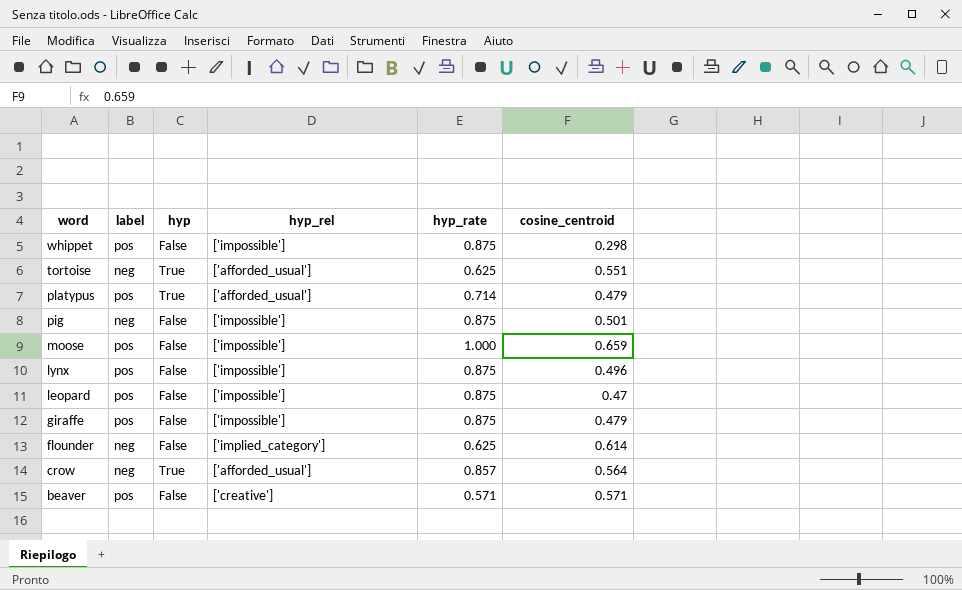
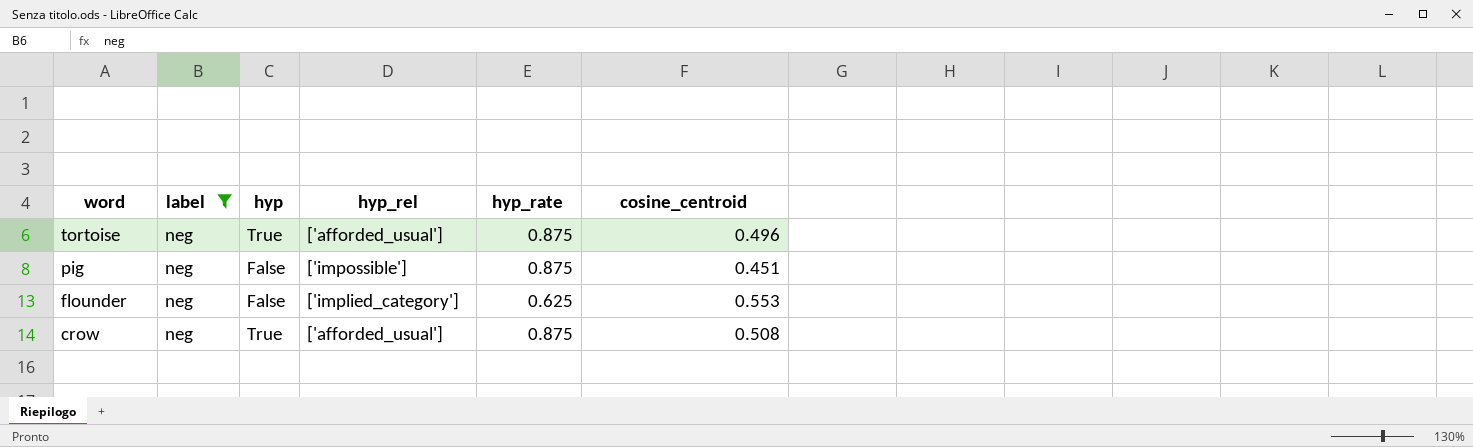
filter: none -> label = neg
tortoise | hyp_rate: 0.625 -> 0.875
tortoise | cosine_centroid: 0.551 -> 0.496
pig | cosine_centroid: 0.501 -> 0.451
flounder | cosine_centroid: 0.614 -> 0.553
crow | hyp_rate: 0.857 -> 0.875
crow | cosine_centroid: 0.564 -> 0.508

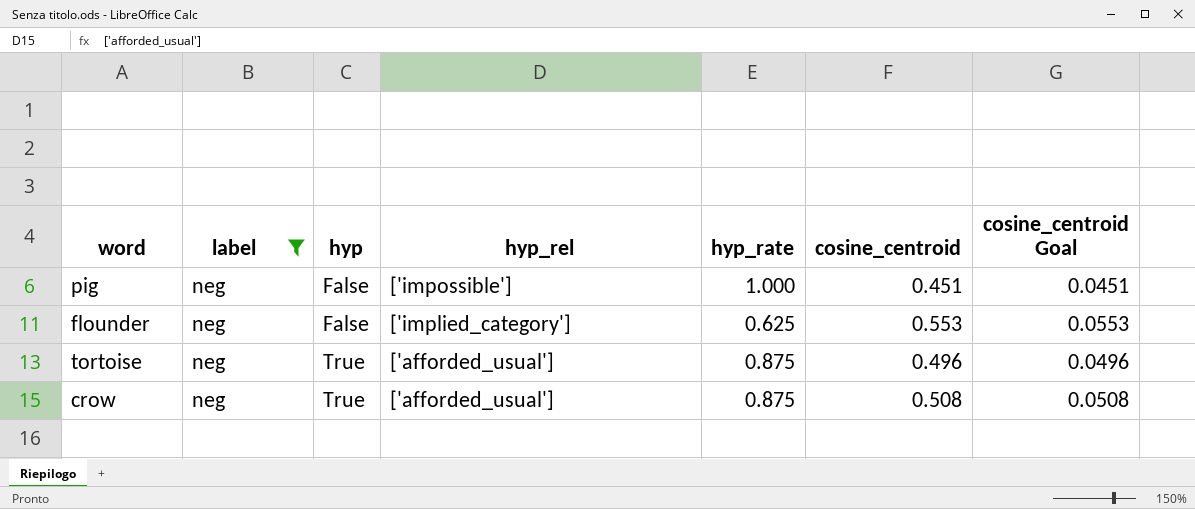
row order: word descending -> hyp ascending
column cosine_centroid Goal | formula: none -> [cosine_centroid] * 0.1
pig | hyp_rate: 0.875 -> 1.000

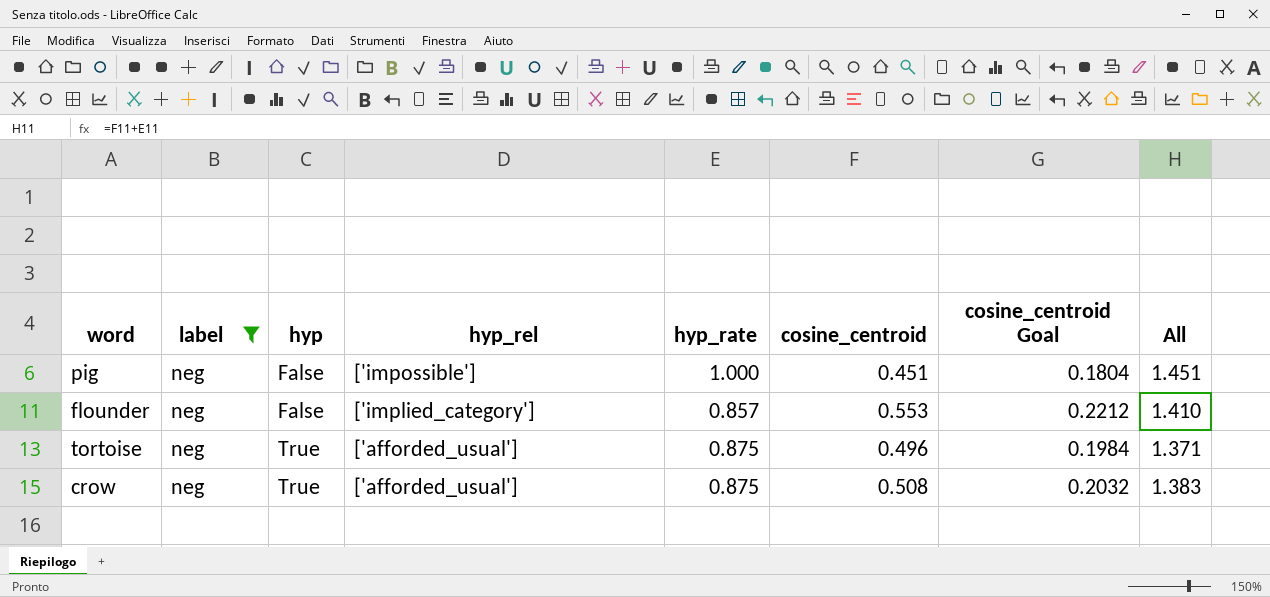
column cosine_centroid Goal | formula: [cosine_centroid] * 0.1 -> [cosine_centroid] * 0.4
column All | formula: none -> [hyp_rate] + [cosine_centroid]
flounder | hyp_rate: 0.625 -> 0.857

